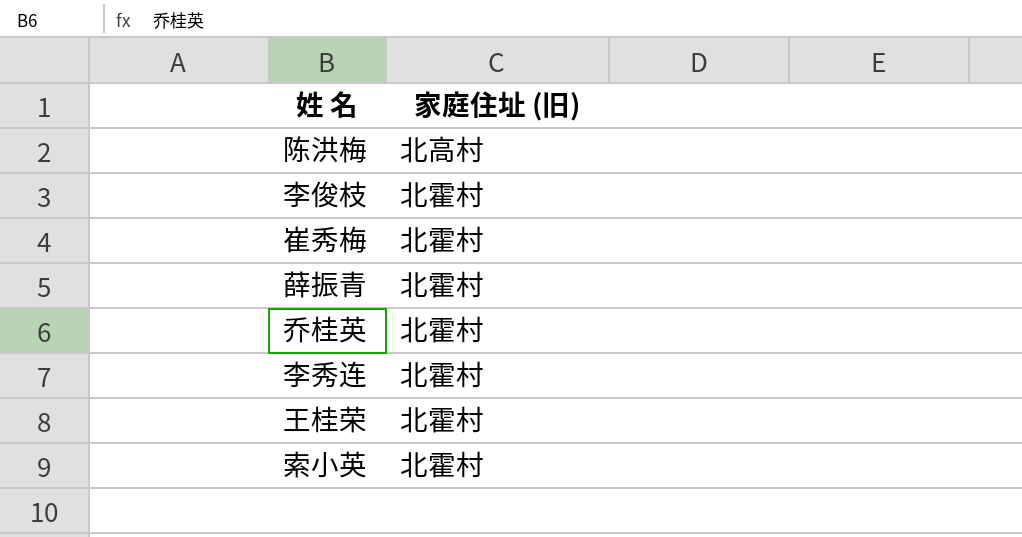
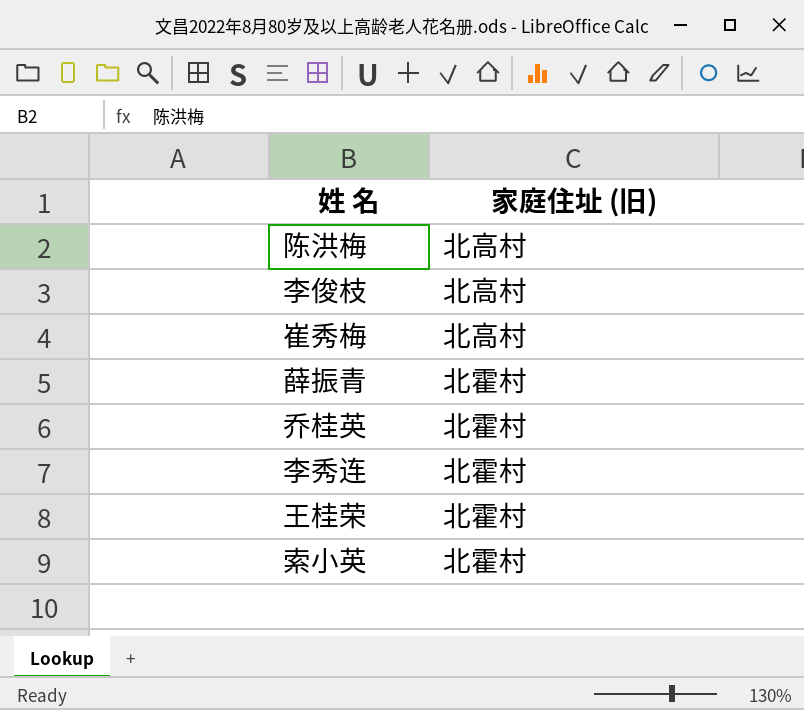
李俊枝 | 家庭住址 (旧): 北霍村 -> 北高村
崔秀梅 | 家庭住址 (旧): 北霍村 -> 北高村

